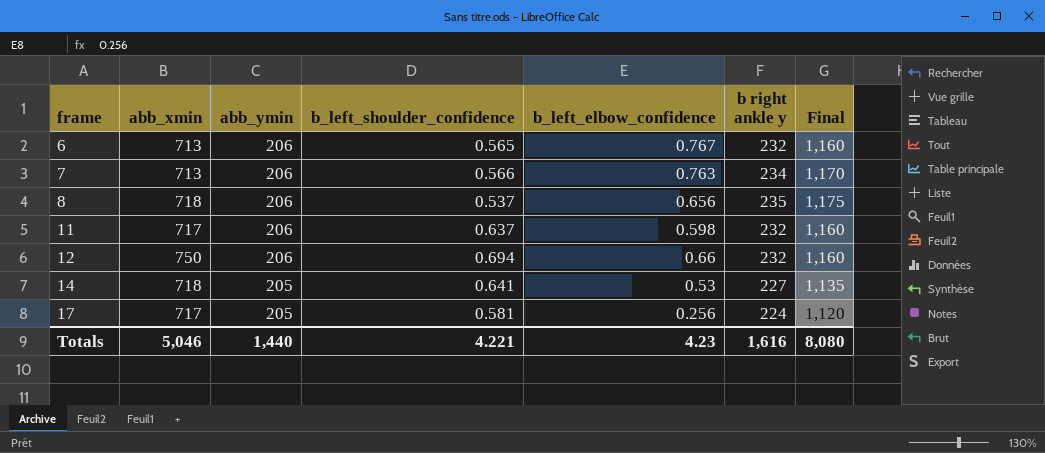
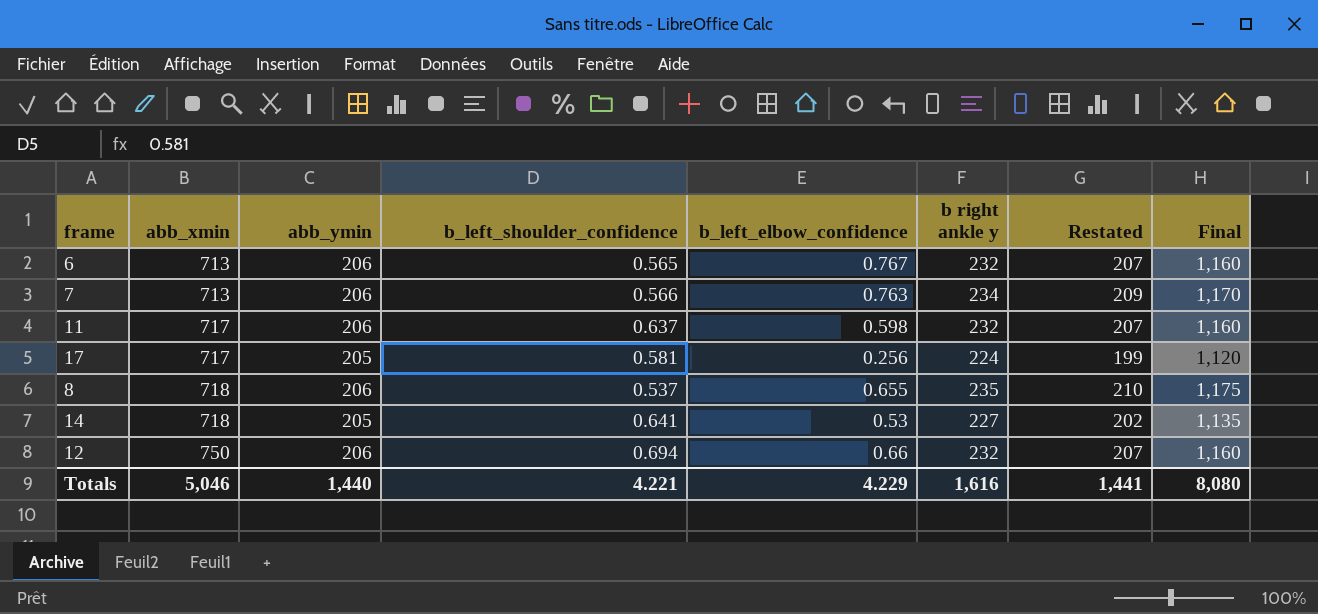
row order: frame ascending -> abb_xmin ascending
column Restated | formula: none -> [b right ankle y] - 25
8 | b_left_elbow_confidence: 0.656 -> 0.655
Totals | b_left_elbow_confidence: 4.23 -> 4.229

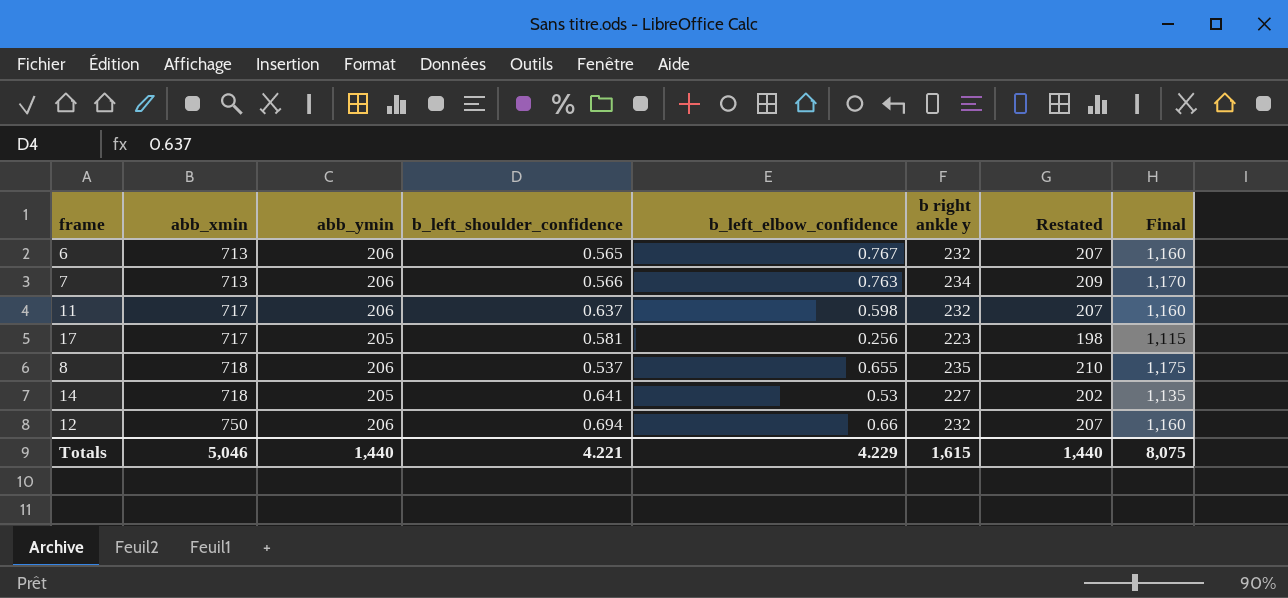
17 | b right ankle y: 224 -> 223
17 | Restated: 199 -> 198
17 | Final: 1,120 -> 1,115
Totals | b right ankle y: 1,616 -> 1,615
Totals | Restated: 1,441 -> 1,440
Totals | Final: 8,080 -> 8,075

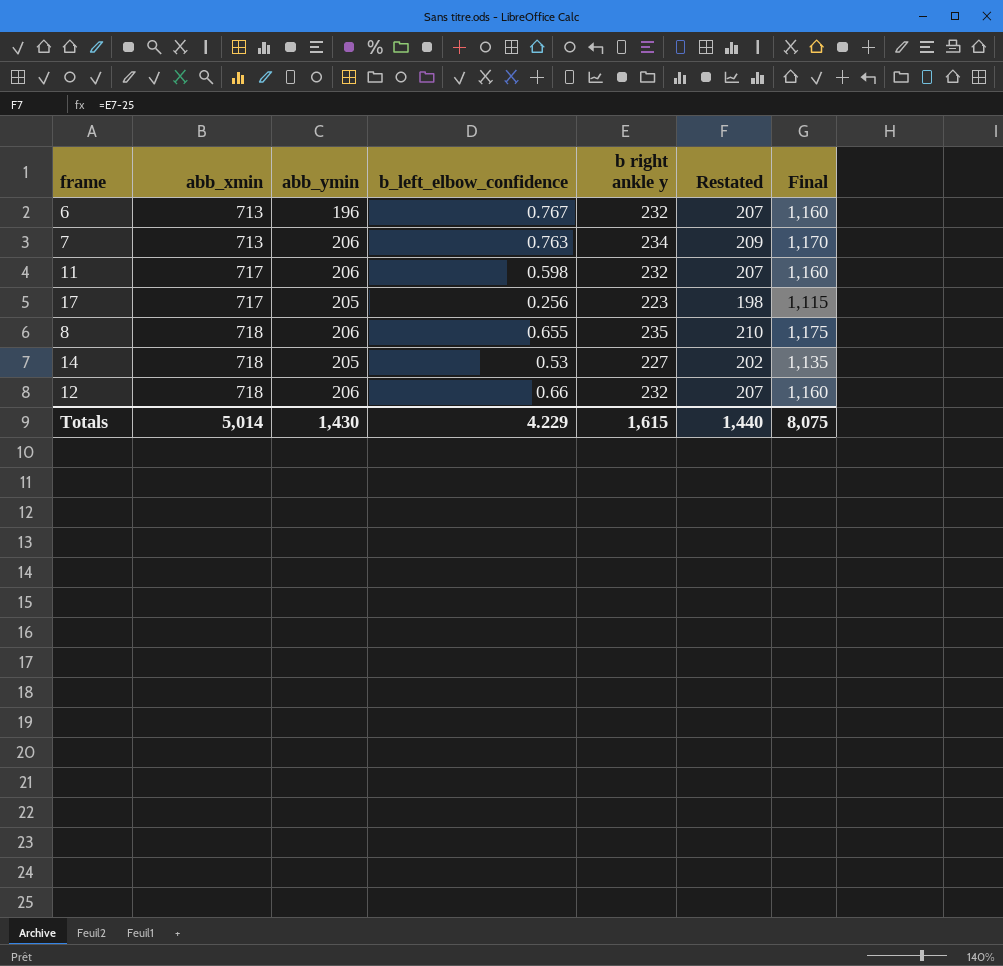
column b_left_shoulder_confidence | position: 4 -> none
6 | abb_ymin: 206 -> 196
12 | abb_xmin: 750 -> 718
Totals | abb_xmin: 5,046 -> 5,014
Totals | abb_ymin: 1,440 -> 1,430

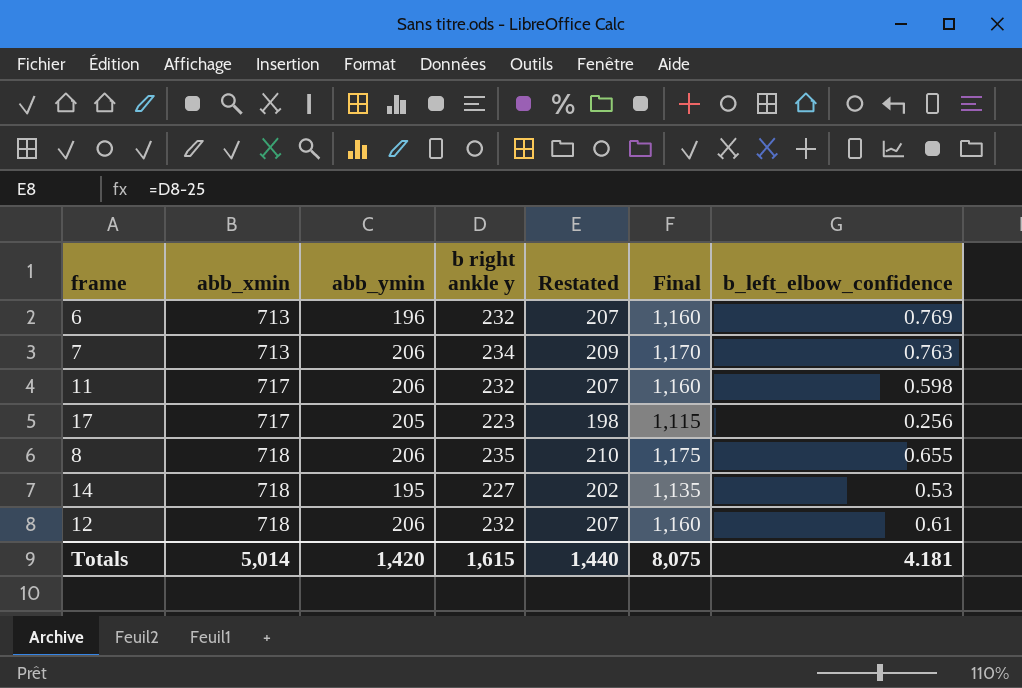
column b_left_elbow_confidence | position: 4 -> 7
6 | b_left_elbow_confidence: 0.767 -> 0.769
14 | abb_ymin: 205 -> 195
12 | b_left_elbow_confidence: 0.66 -> 0.61
Totals | abb_ymin: 1,430 -> 1,420
Totals | b_left_elbow_confidence: 4.229 -> 4.181

